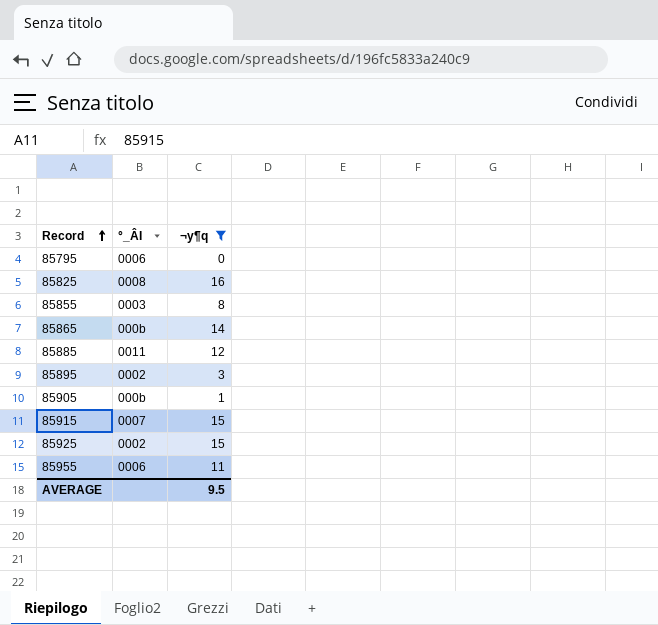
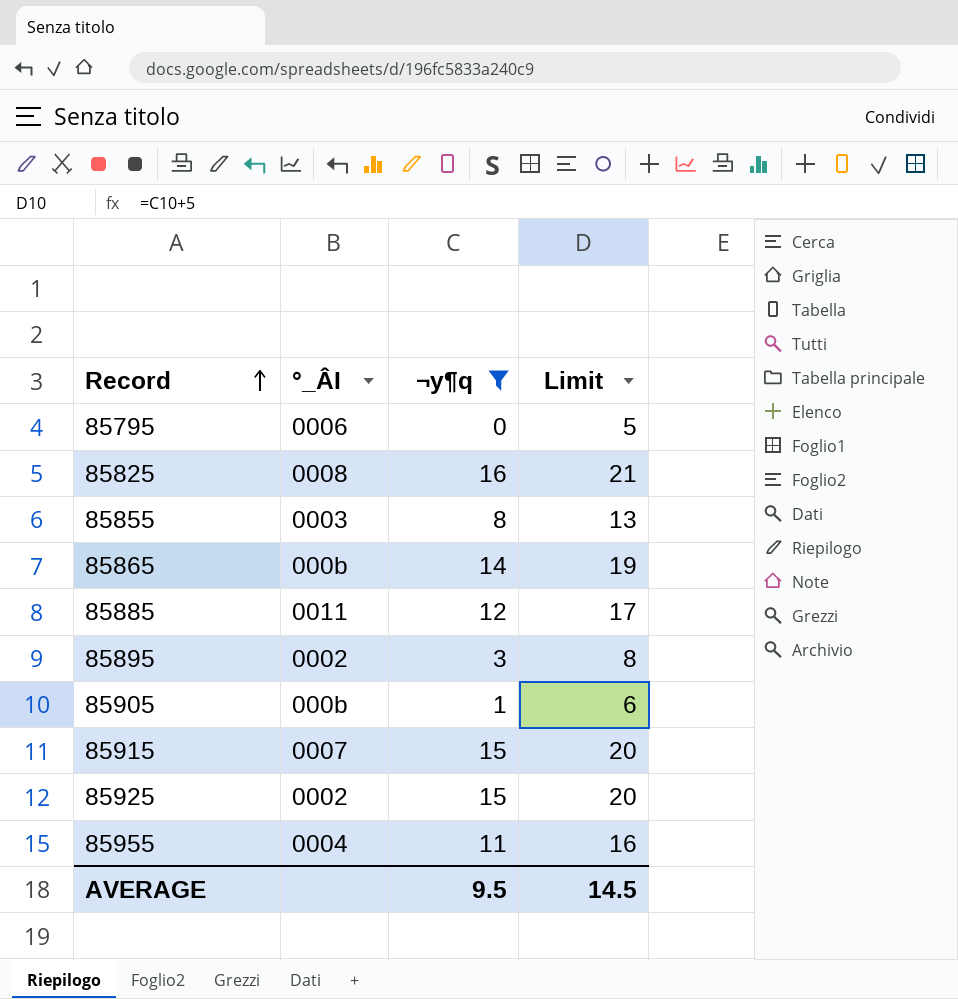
column Limit | formula: none -> [¬y¶q] + 5
85955 | °_ÂI: 0006 -> 0004

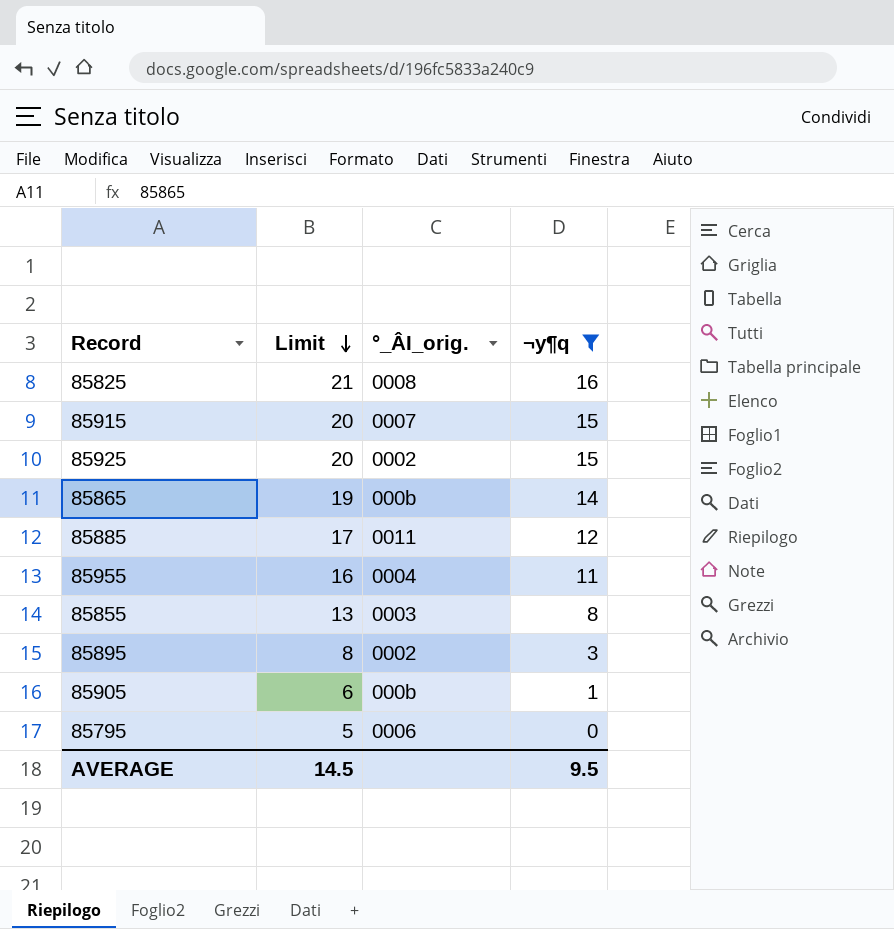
row order: Record ascending -> Limit descending
column Limit | position: 4 -> 2
column name: °_ÂI -> °_ÂI_orig.

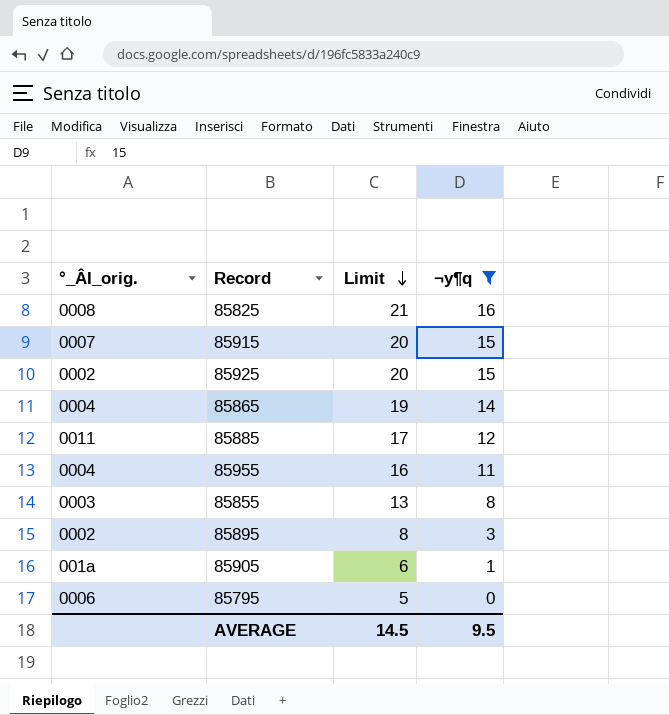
column °_ÂI_orig. | position: 3 -> 1
85865 | °_ÂI_orig.: 000b -> 0004
85905 | °_ÂI_orig.: 000b -> 001a

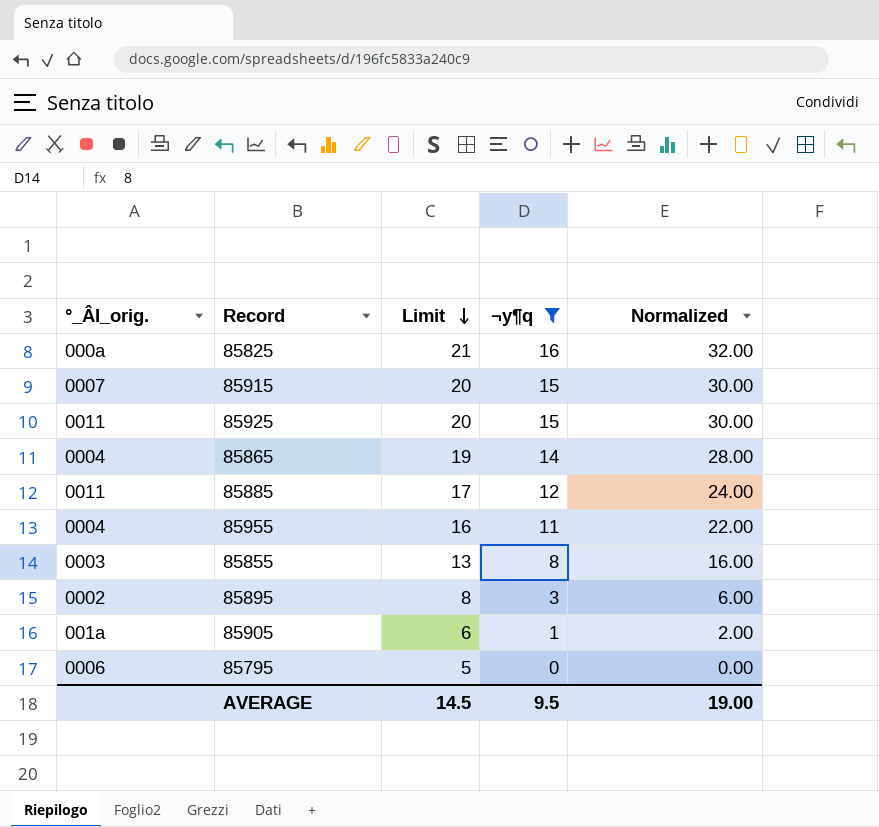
column Normalized | formula: none -> [¬y¶q] * 2
85825 | °_ÂI_orig.: 0008 -> 000a
85925 | °_ÂI_orig.: 0002 -> 0011

